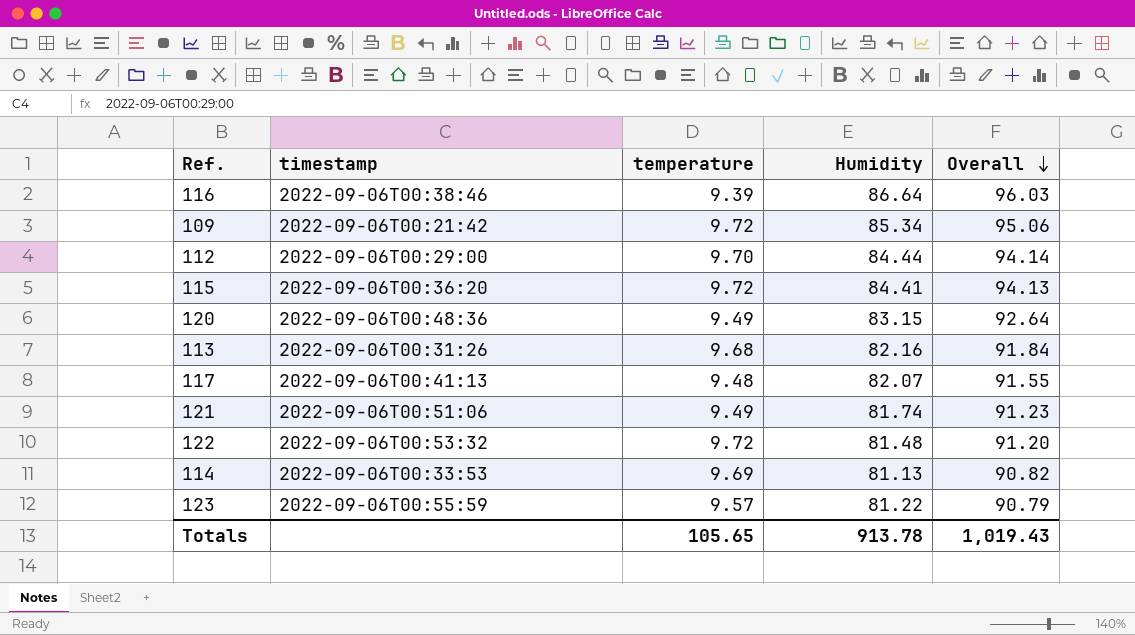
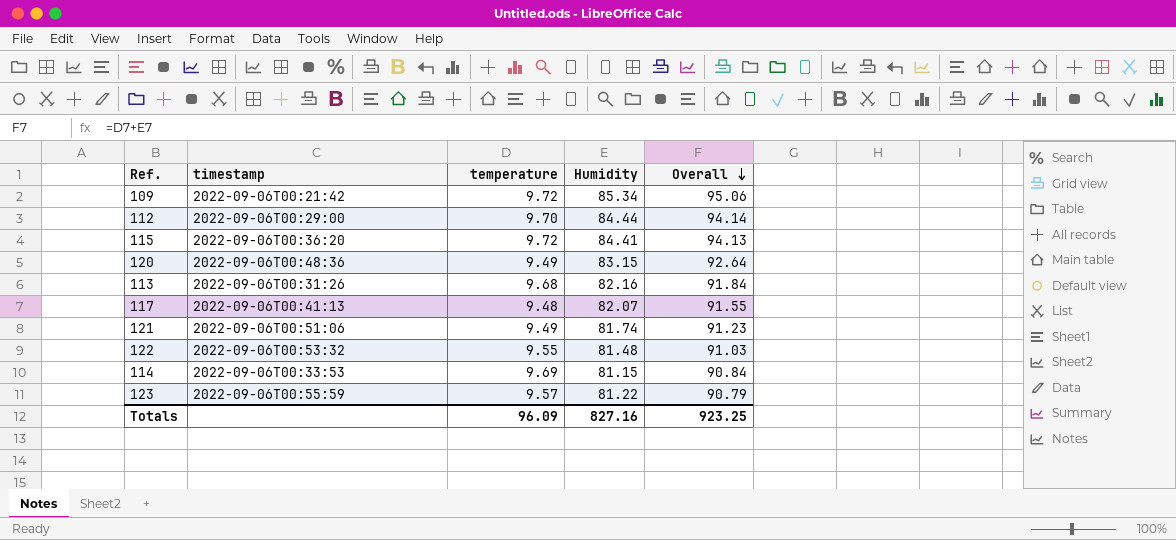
row 116: 2022-09-06T00:38:46 | 9.39 | 86.64 | 96.03 -> none
122 | temperature: 9.72 -> 9.55
122 | Overall: 91.20 -> 91.03
114 | Humidity: 81.13 -> 81.15
114 | Overall: 90.82 -> 90.84
Totals | temperature: 105.65 -> 96.09
Totals | Humidity: 913.78 -> 827.16
Totals | Overall: 1,019.43 -> 923.25

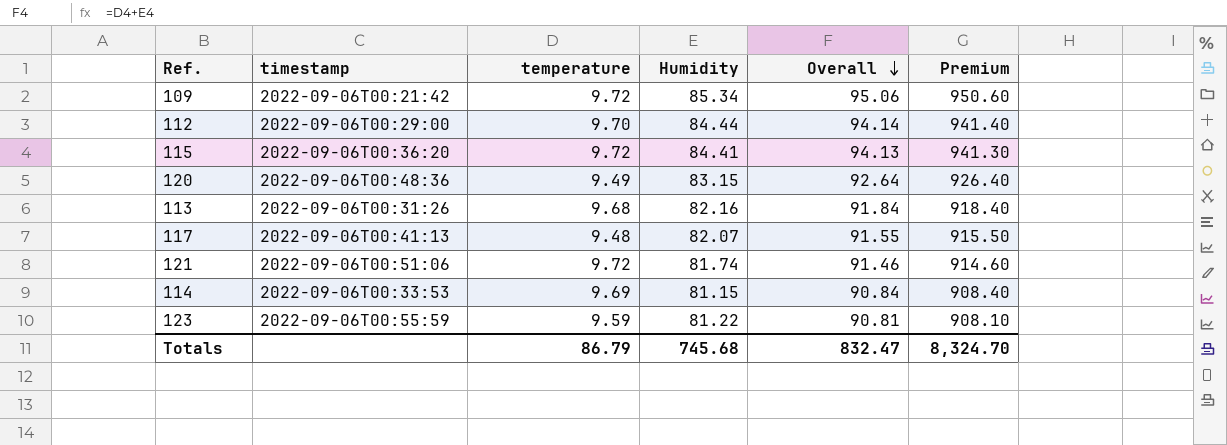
column Premium | formula: none -> [Overall] * 10
row 122: 2022-09-06T00:53:32 | 9.55 | 81.48 | 91.03 -> none
121 | temperature: 9.49 -> 9.72
121 | Overall: 91.23 -> 91.46
123 | temperature: 9.57 -> 9.59
123 | Overall: 90.79 -> 90.81
Totals | temperature: 96.09 -> 86.79
Totals | Humidity: 827.16 -> 745.68
Totals | Overall: 923.25 -> 832.47

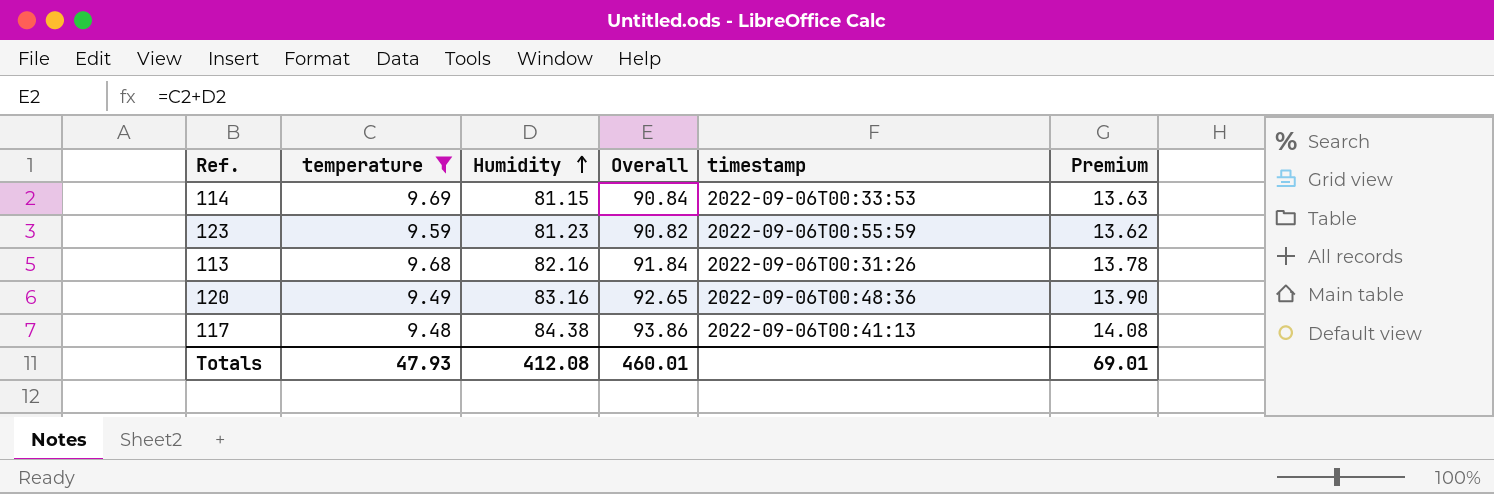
filter: none -> temperature <= 9.69
row order: Overall descending -> Humidity ascending
column timestamp | position: 2 -> 5
column Premium | formula: [Overall] * 10 -> [Overall] * 0.15
123 | Humidity: 81.22 -> 81.23
123 | Overall: 90.81 -> 90.82
120 | Humidity: 83.15 -> 83.16
120 | Overall: 92.64 -> 92.65
117 | Humidity: 82.07 -> 84.38
117 | Overall: 91.55 -> 93.86
Totals | temperature: 86.79 -> 47.93
Totals | Humidity: 745.68 -> 412.08
Totals | Overall: 832.47 -> 460.01
Totals | Premium: 8,324.70 -> 69.01

